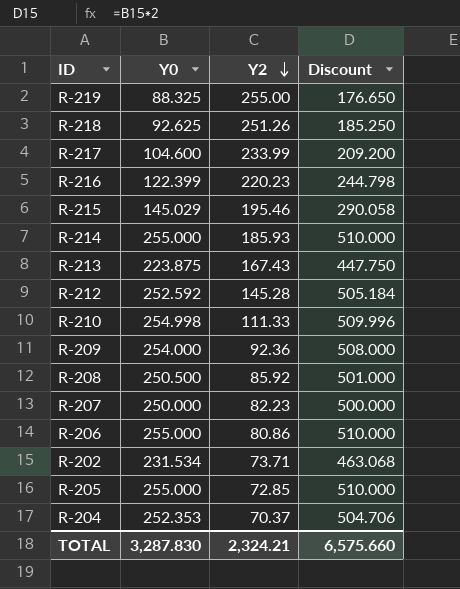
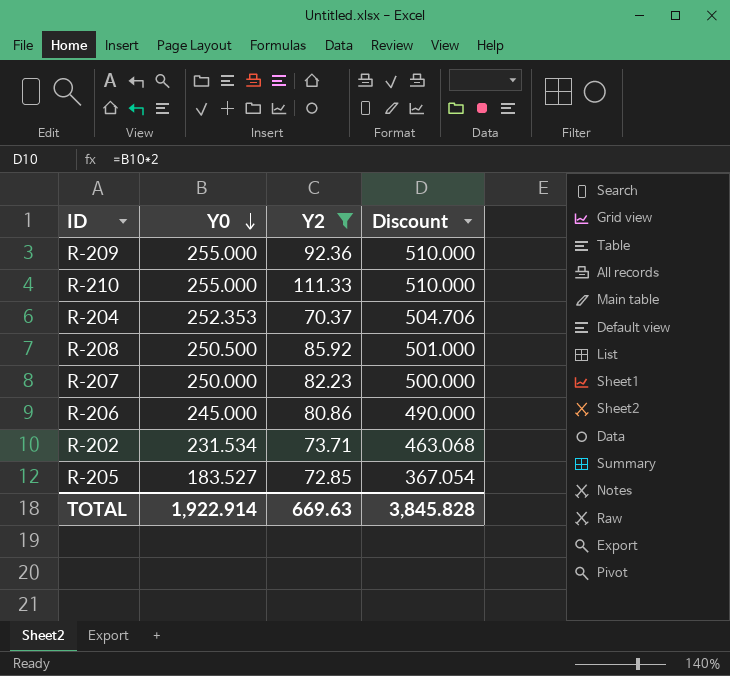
filter: none -> Y2 <= 111.33
row order: Y2 descending -> Y0 descending
R-209 | Y0: 254.000 -> 255.000
R-209 | Discount: 508.000 -> 510.000
R-210 | Y0: 254.998 -> 255.000
R-210 | Discount: 509.996 -> 510.000
R-206 | Y0: 255.000 -> 245.000
R-206 | Discount: 510.000 -> 490.000
R-205 | Y0: 255.000 -> 183.527
R-205 | Discount: 510.000 -> 367.054
TOTAL | Y0: 3,287.830 -> 1,922.914
TOTAL | Y2: 2,324.21 -> 669.63
TOTAL | Discount: 6,575.660 -> 3,845.828

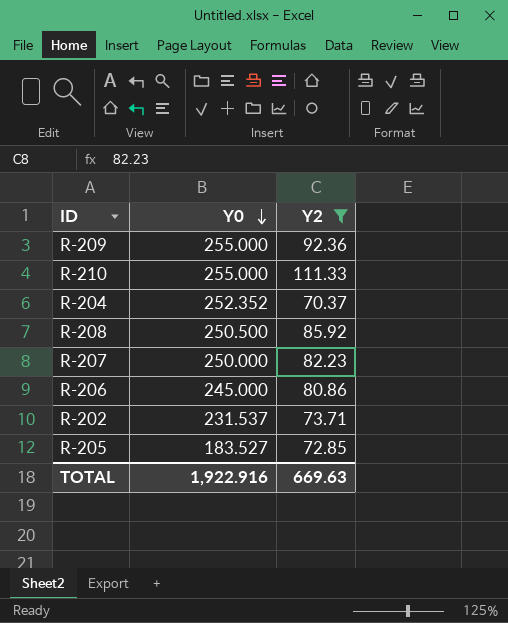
column Discount | formula: [Y0] * 2 -> none
R-204 | Y0: 252.353 -> 252.352
R-202 | Y0: 231.534 -> 231.537
TOTAL | Y0: 1,922.914 -> 1,922.916

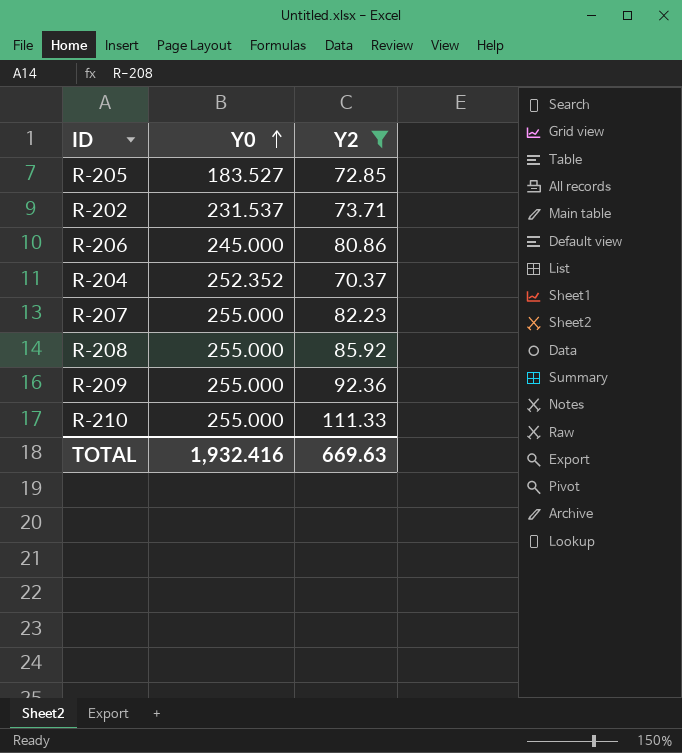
row order: Y0 descending -> Y0 ascending
R-207 | Y0: 250.000 -> 255.000
R-208 | Y0: 250.500 -> 255.000
TOTAL | Y0: 1,922.916 -> 1,932.416

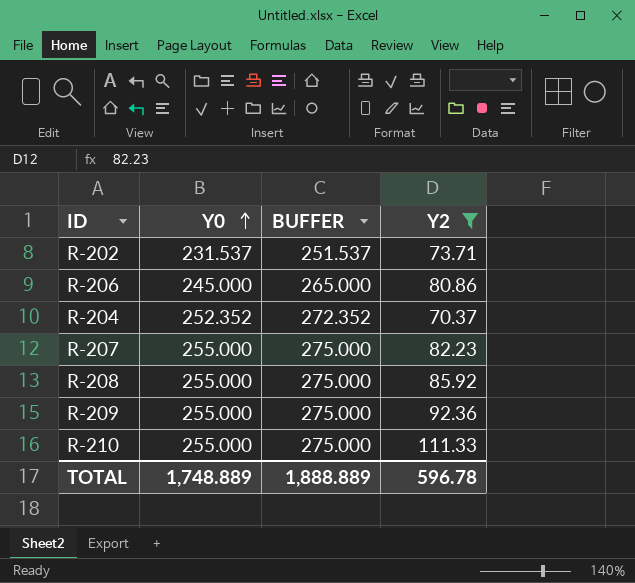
column BUFFER | formula: none -> [Y0] + 20
row R-205: 183.527 | 72.85 -> none
TOTAL | Y0: 1,932.416 -> 1,748.889
TOTAL | Y2: 669.63 -> 596.78

